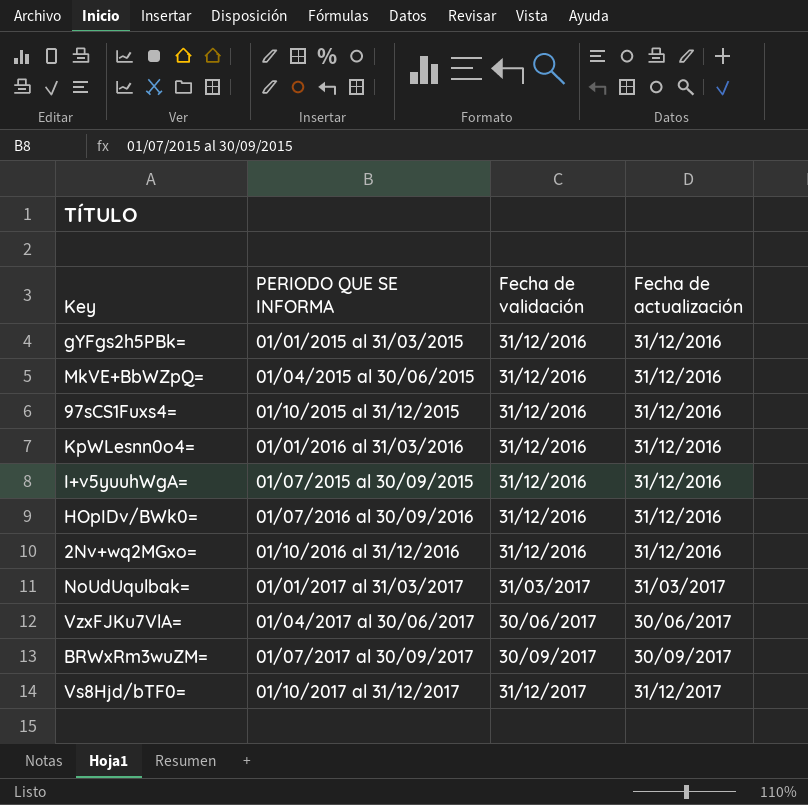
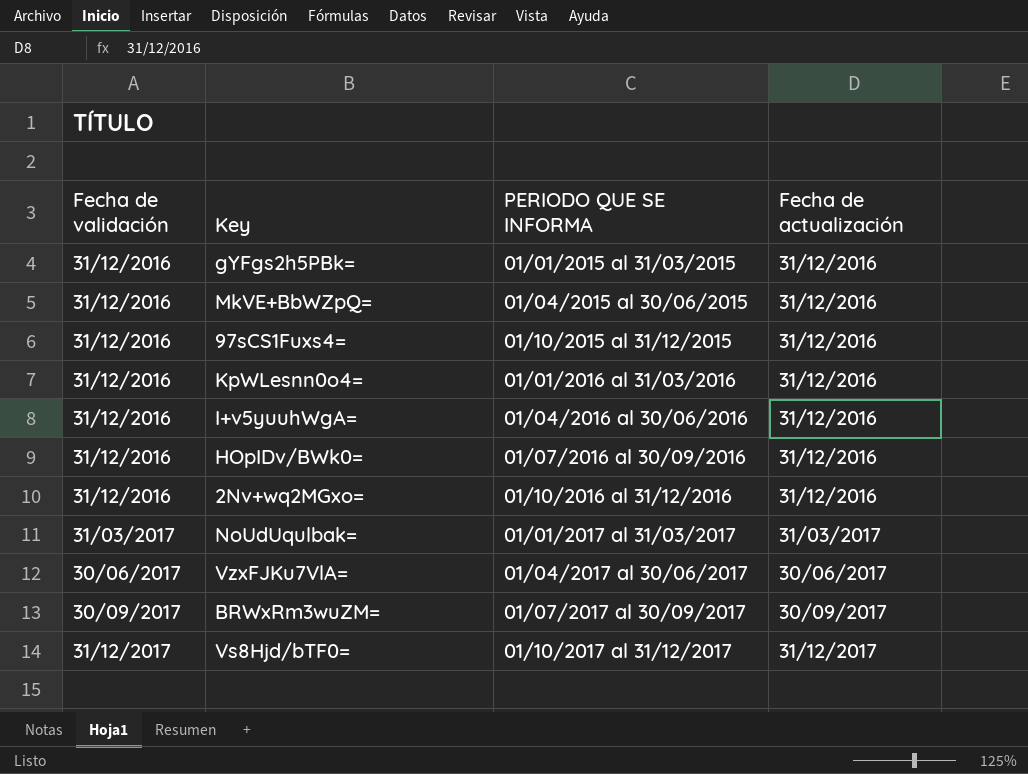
column Fecha de validación | position: 3 -> 1
I+v5yuuhWgA= | PERIODO QUE SE INFORMA: 01/07/2015 al 30/09/2015 -> 01/04/2016 al 30/06/2016

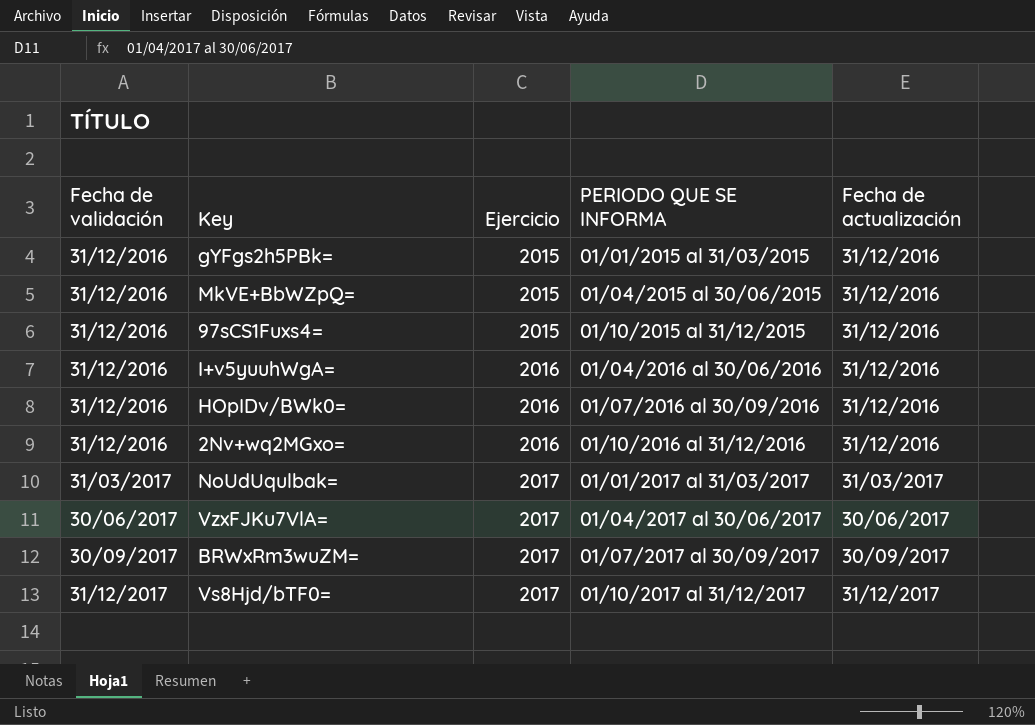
column Ejercicio | position: none -> 3
row KpWLesnn0o4=: 31/12/2016 | 01/01/2016 al 31/03/2016 | 31/12/2016 -> none

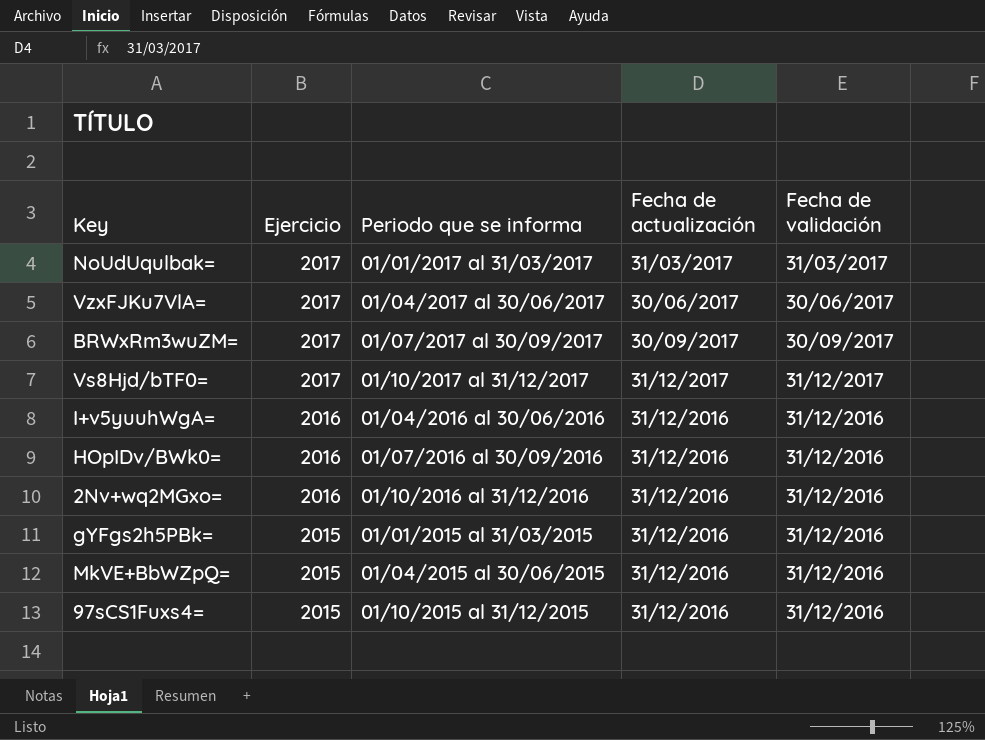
row order: Fecha de validación ascending -> Ejercicio descending
column name: PERIODO QUE SE INFORMA -> Periodo que se informa
column Fecha de validación | position: 1 -> 5

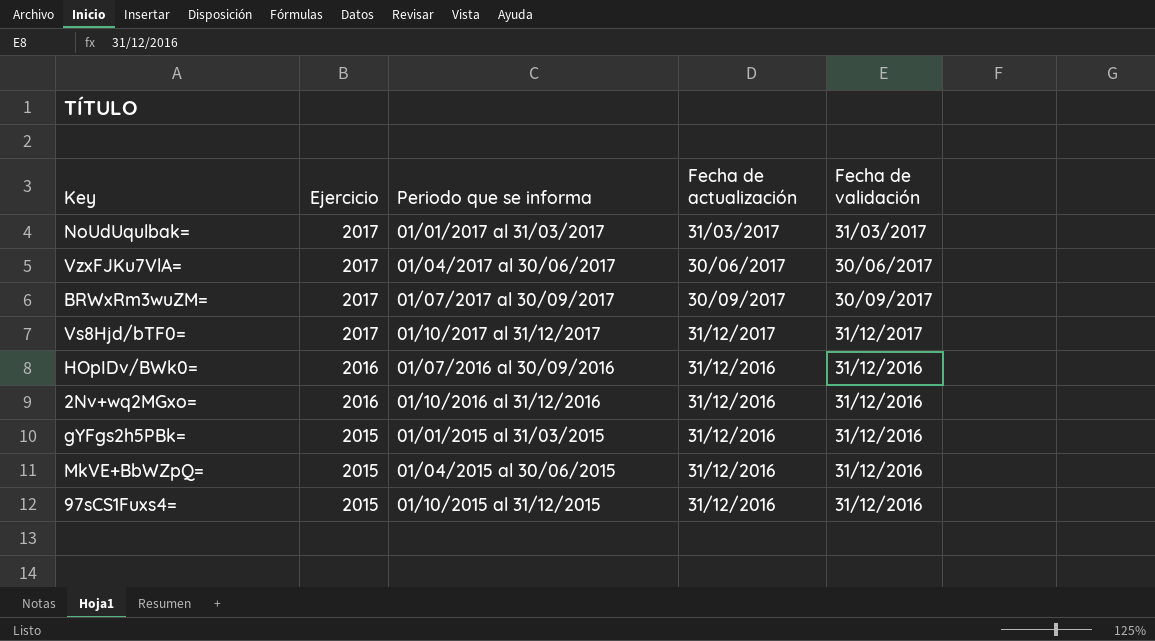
row I+v5yuuhWgA=: 2016 | 01/04/2016 al 30/06/2016 | 31/12/2016 | 31/12/2016 -> none

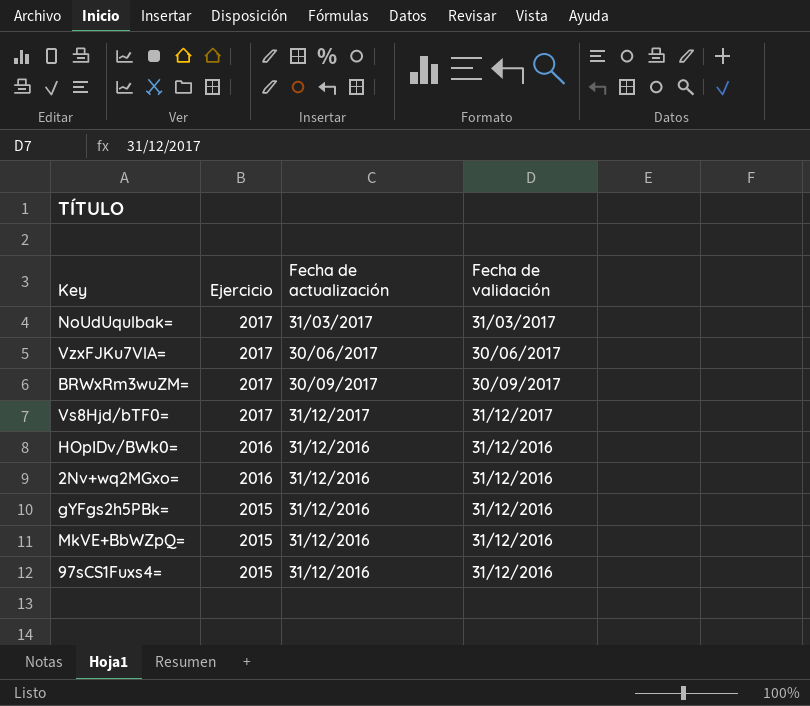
column Periodo que se informa | position: 3 -> none

